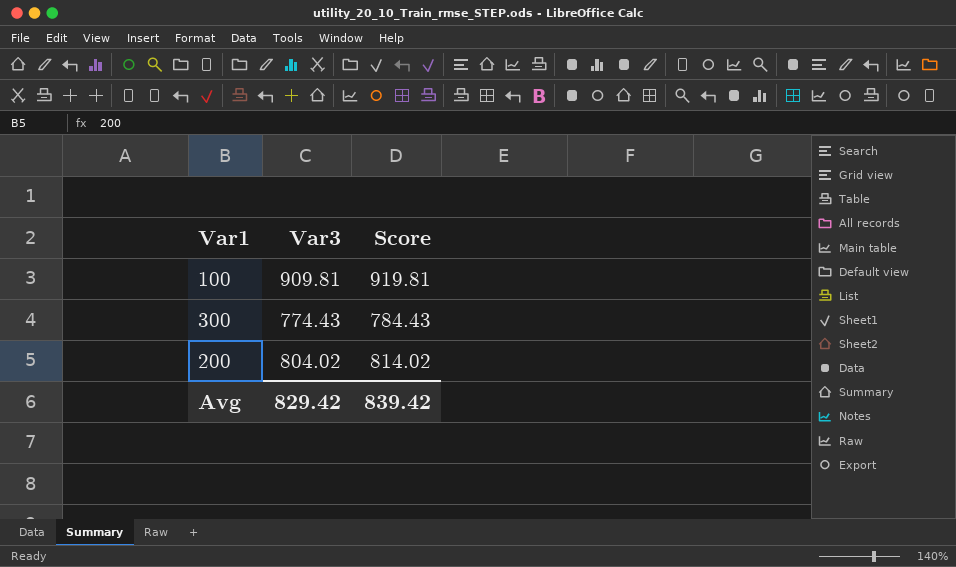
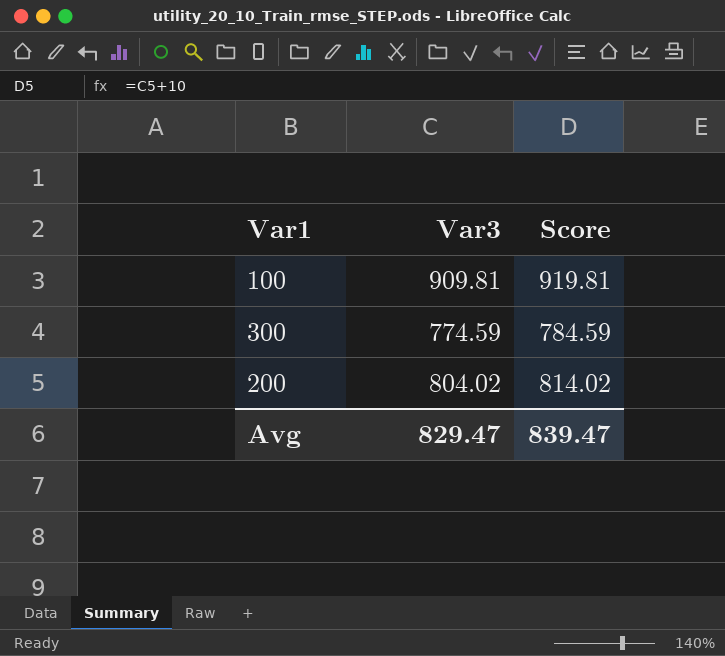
300 | Var3: 774.43 -> 774.59
300 | Score: 784.43 -> 784.59
Avg | Var3: 829.42 -> 829.47
Avg | Score: 839.42 -> 839.47

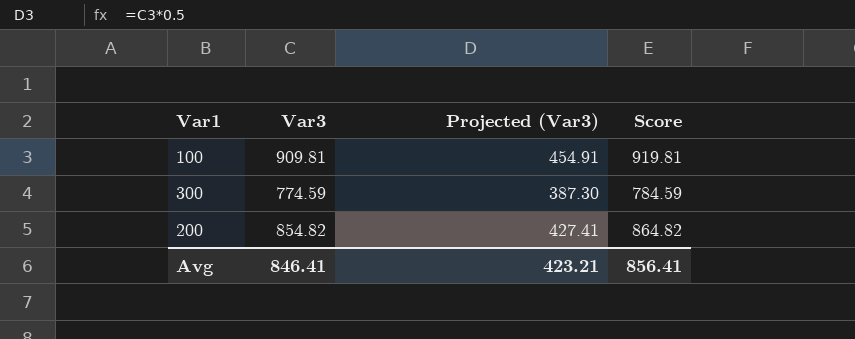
column Projected (Var3) | formula: none -> [Var3] * 0.5
200 | Var3: 804.02 -> 854.82
200 | Score: 814.02 -> 864.82
Avg | Var3: 829.47 -> 846.41
Avg | Score: 839.47 -> 856.41

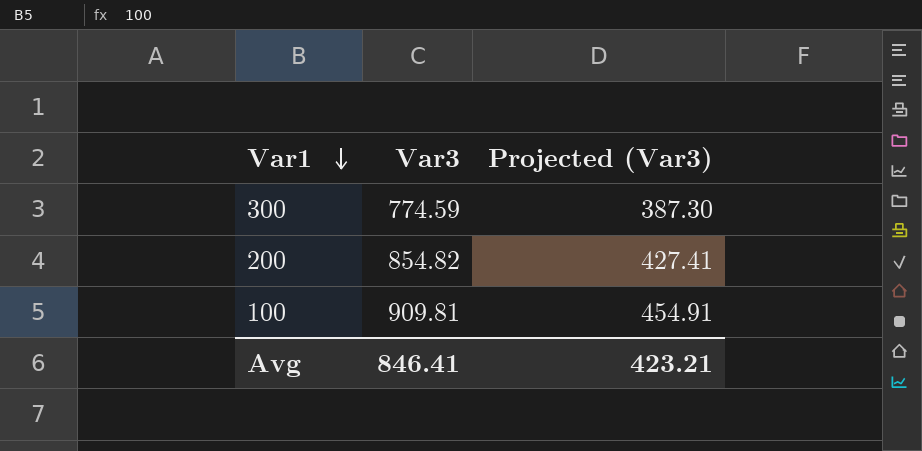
row order: none -> Var1 descending
column Score | formula: [Var3] + 10 -> none

